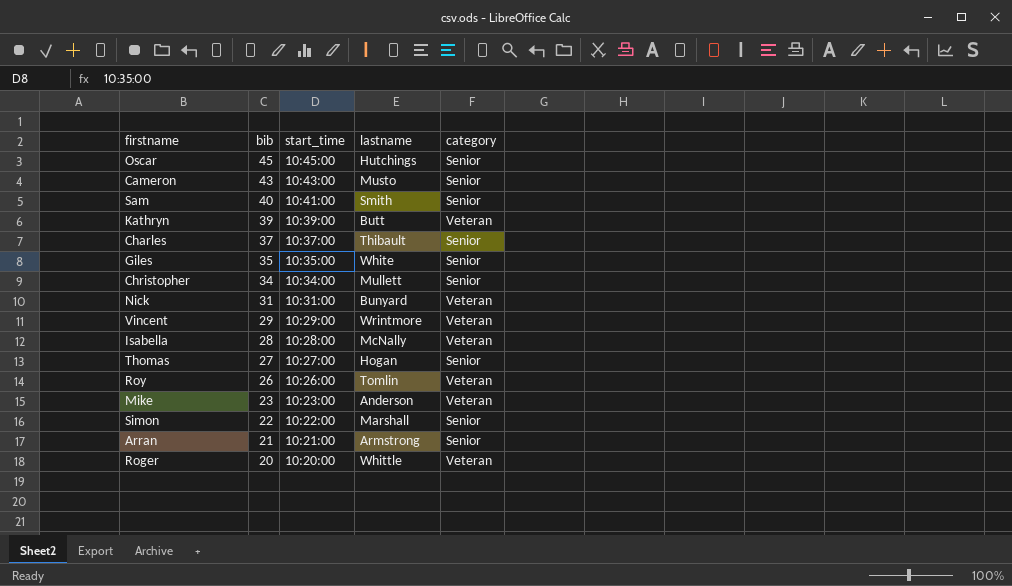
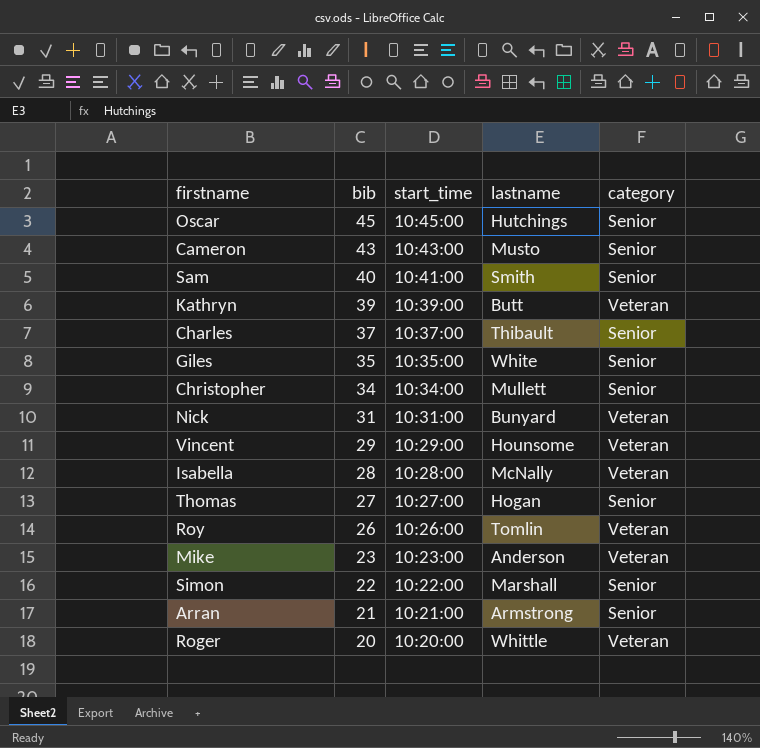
Vincent | lastname: Wrintmore -> Hounsome

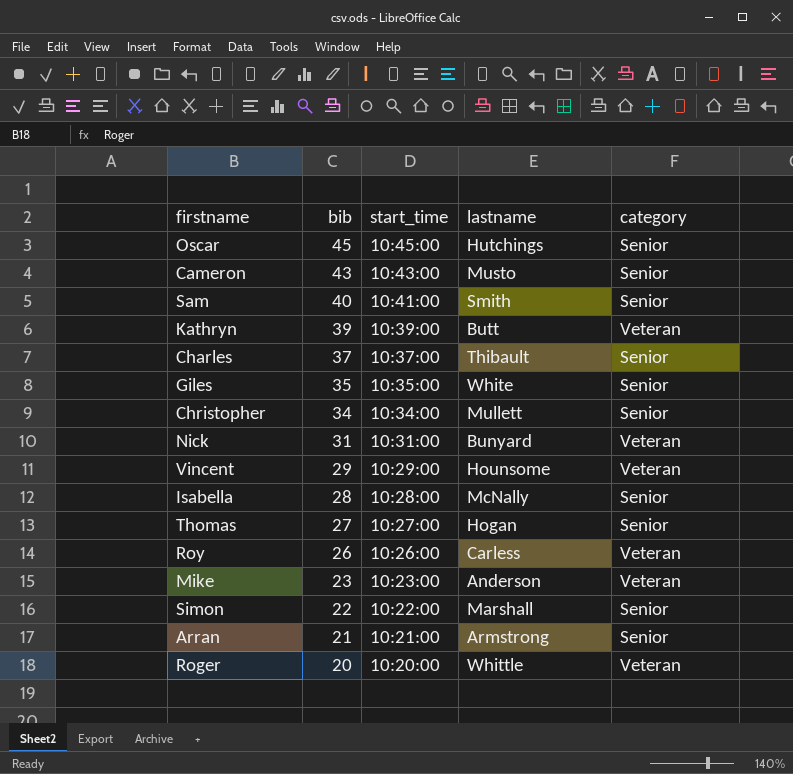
Isabella | category: Veteran -> Senior
Roy | lastname: Tomlin -> Carless

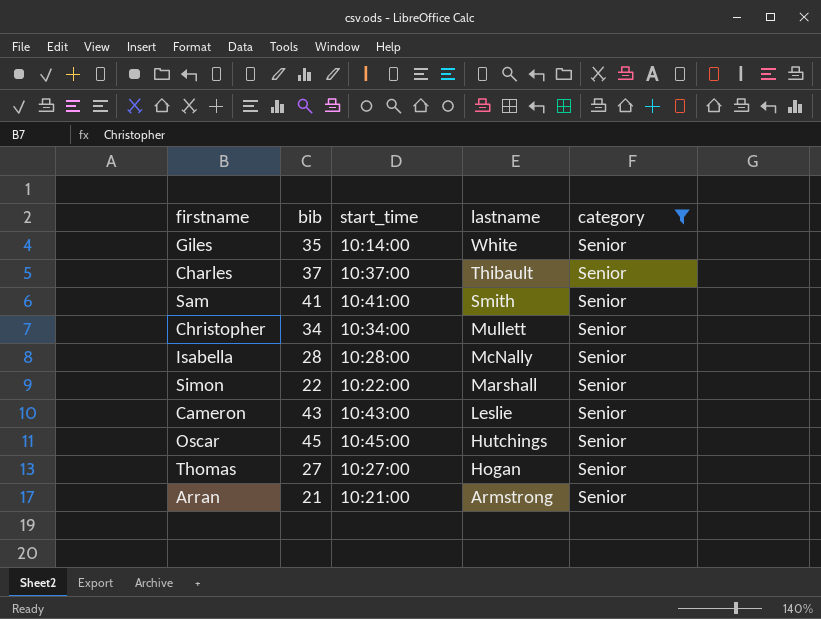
filter: none -> category = Senior
row order: bib descending -> lastname descending
Giles | start_time: 10:35:00 -> 10:14:00
Sam | bib: 40 -> 41
Cameron | lastname: Musto -> Leslie

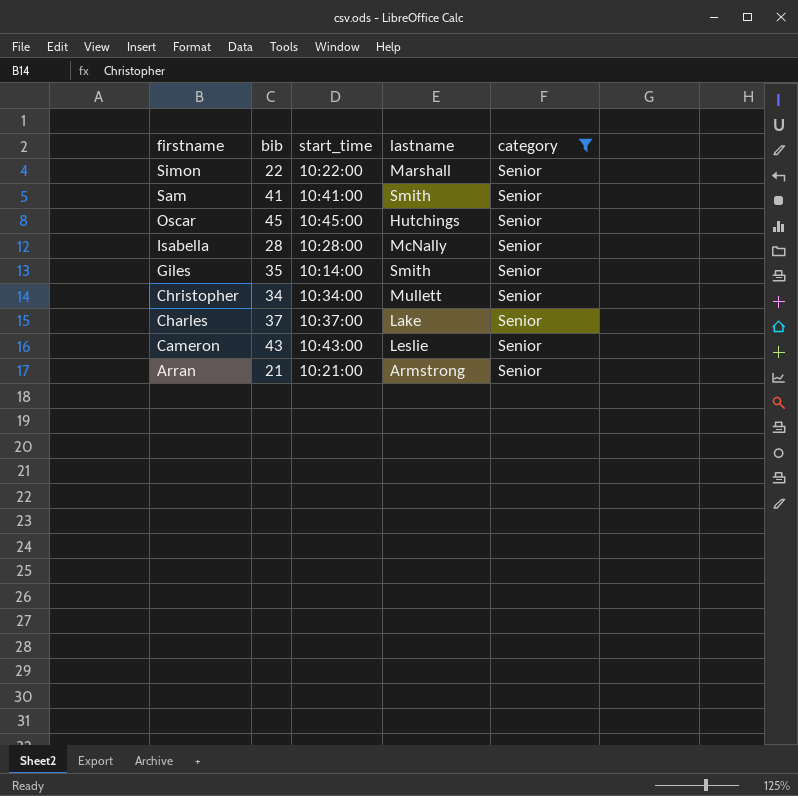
row order: lastname descending -> firstname descending
row Thomas: 27 | 10:27:00 | Hogan | Senior -> none
Giles | lastname: White -> Smith
Charles | lastname: Thibault -> Lake

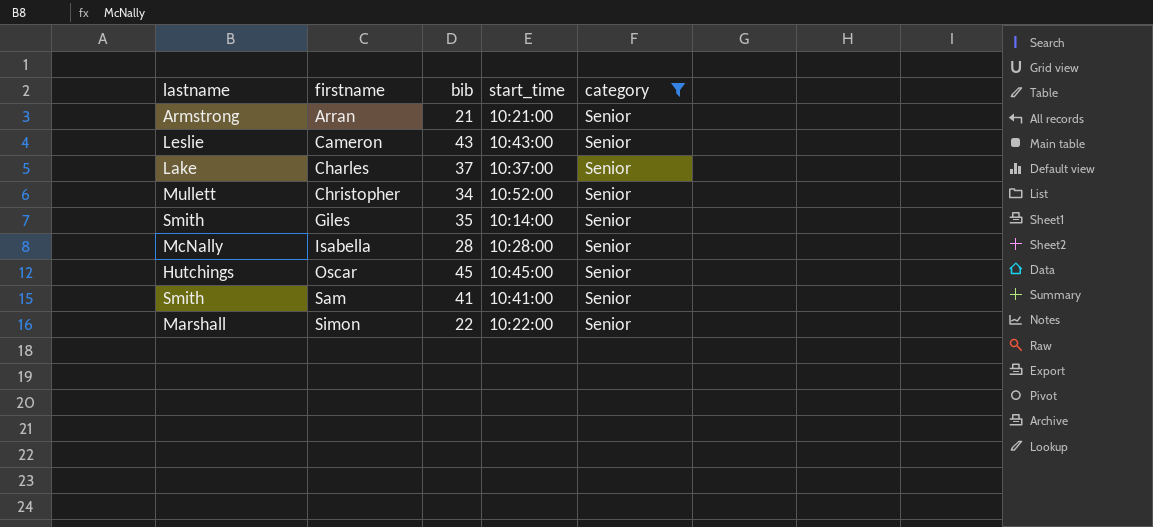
row order: firstname descending -> firstname ascending
column lastname | position: 4 -> 1
Christopher | start_time: 10:34:00 -> 10:52:00

